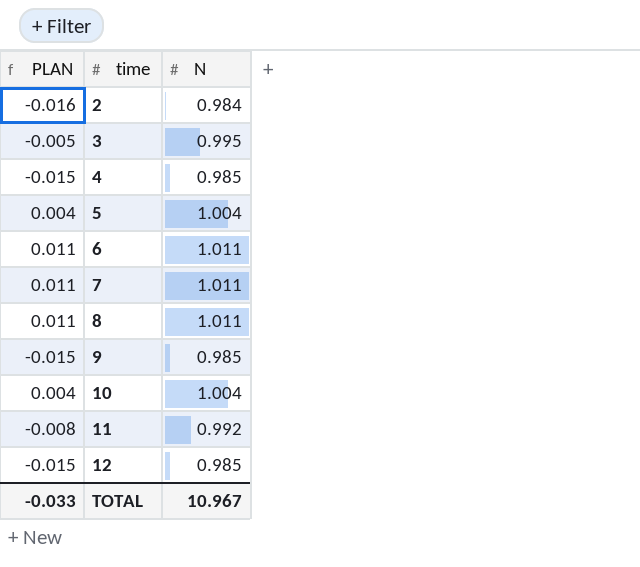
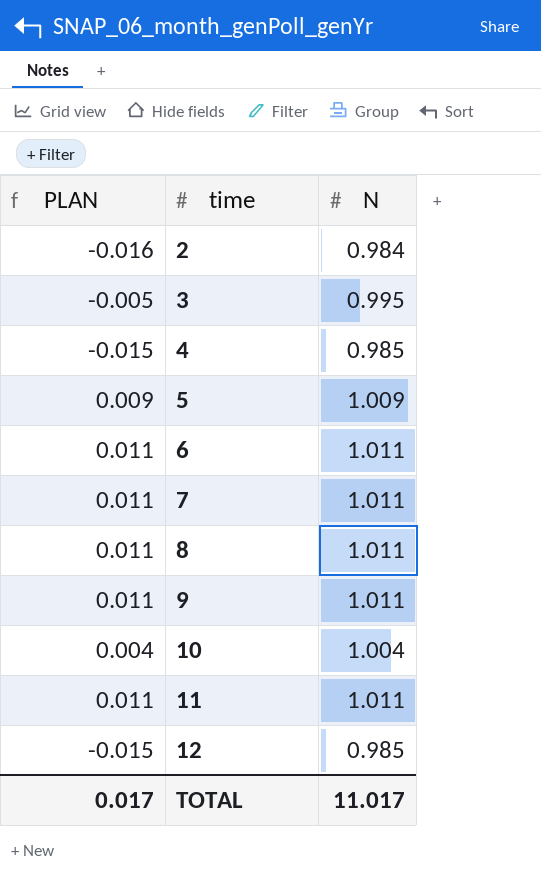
5 | PLAN: 0.004 -> 0.009
5 | N: 1.004 -> 1.009
9 | PLAN: -0.015 -> 0.011
9 | N: 0.985 -> 1.011
11 | PLAN: -0.008 -> 0.011
11 | N: 0.992 -> 1.011
TOTAL | PLAN: -0.033 -> 0.017
TOTAL | N: 10.967 -> 11.017

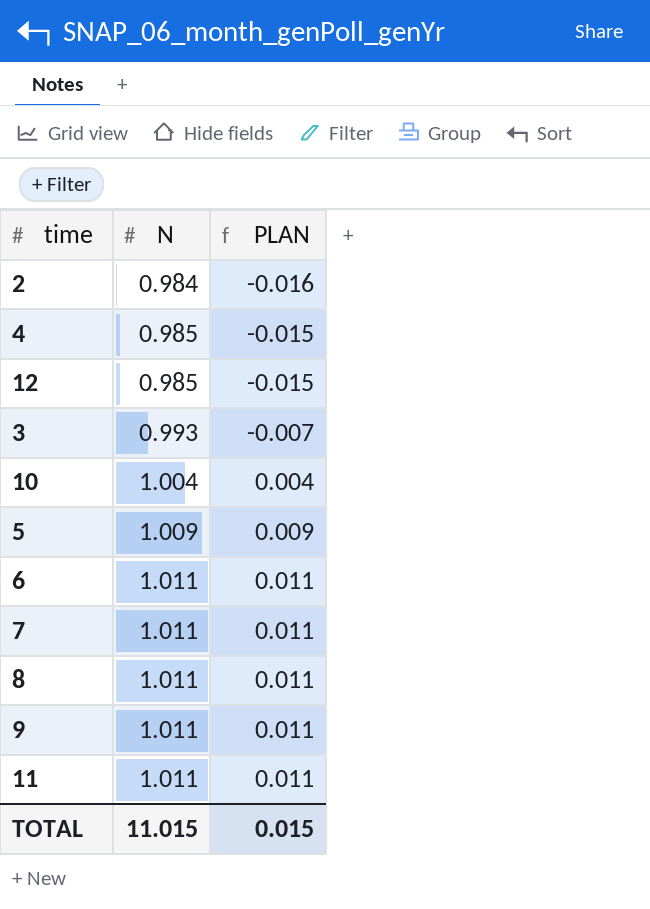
row order: time ascending -> N ascending
column PLAN | position: 1 -> 3
3 | N: 0.995 -> 0.993
3 | PLAN: -0.005 -> -0.007
TOTAL | N: 11.017 -> 11.015
TOTAL | PLAN: 0.017 -> 0.015

